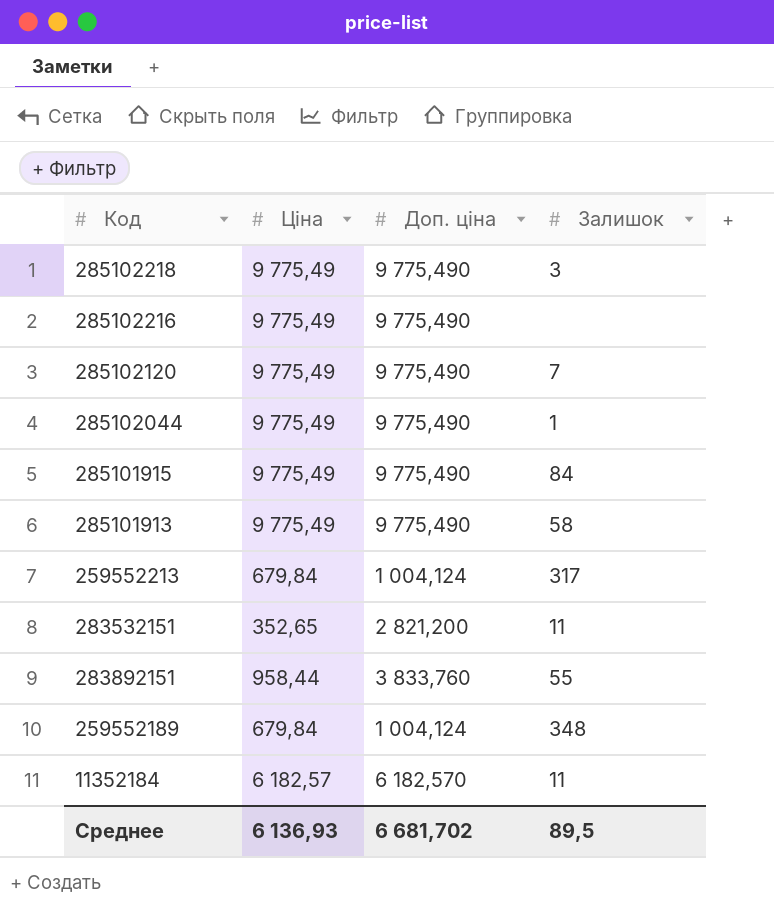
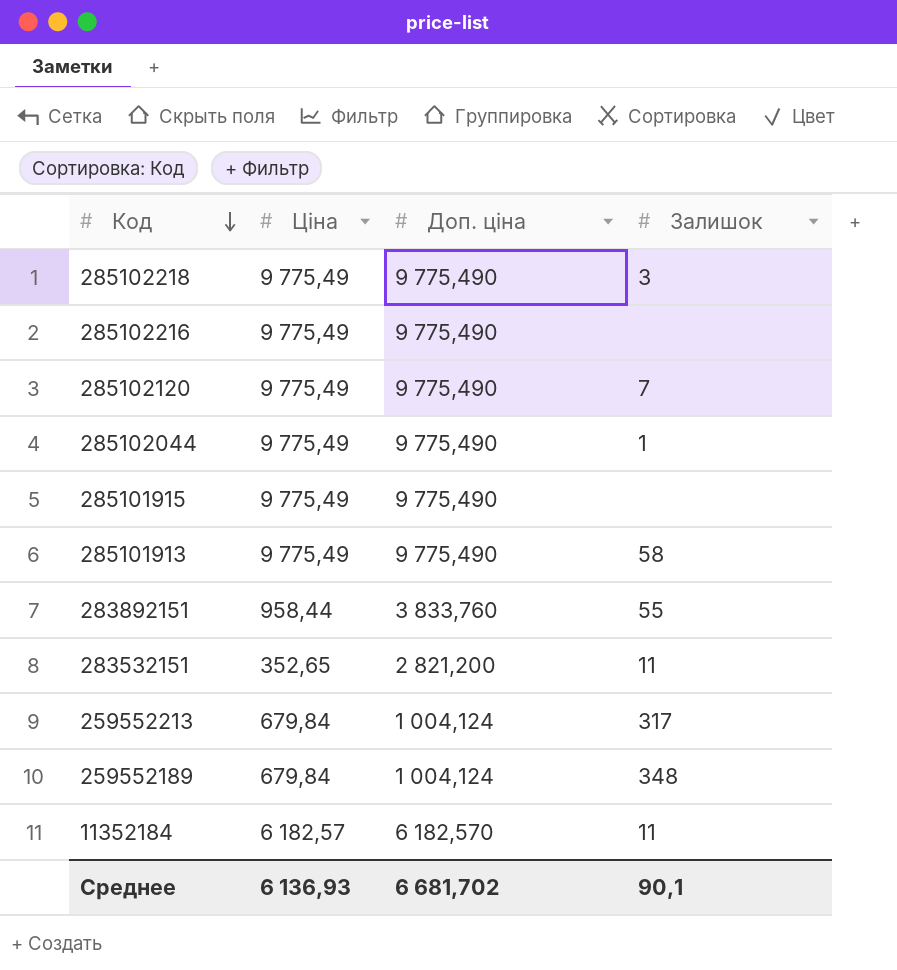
row order: none -> Код descending
285101915 | Залишок: 84 -> none
Среднее | Залишок: 89,5 -> 90,1

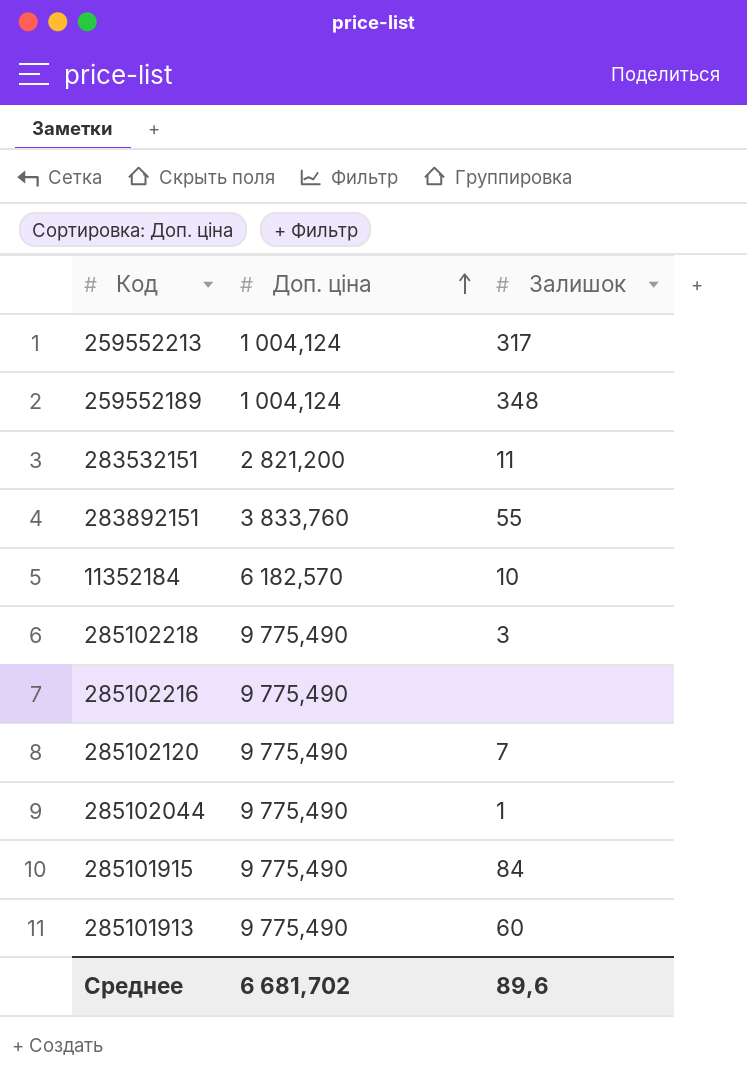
row order: Код descending -> Доп. ціна ascending
column Ціна | position: 2 -> none
11352184 | Залишок: 11 -> 10
285101915 | Залишок: none -> 84
285101913 | Залишок: 58 -> 60
Среднее | Залишок: 90,1 -> 89,6

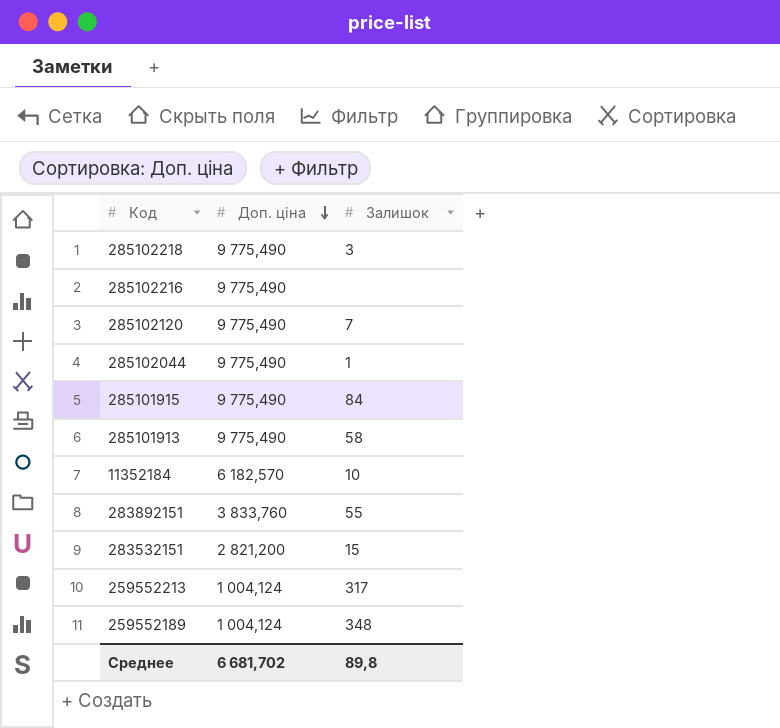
row order: Доп. ціна ascending -> Доп. ціна descending
285101913 | Залишок: 60 -> 58
283532151 | Залишок: 11 -> 15
Среднее | Залишок: 89,6 -> 89,8

